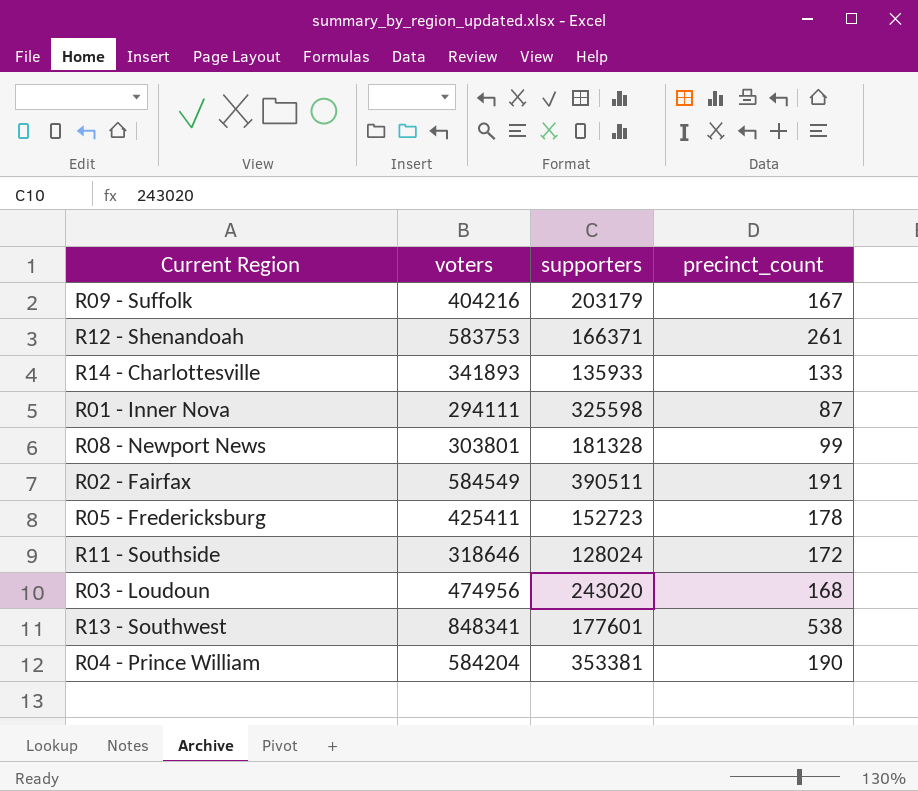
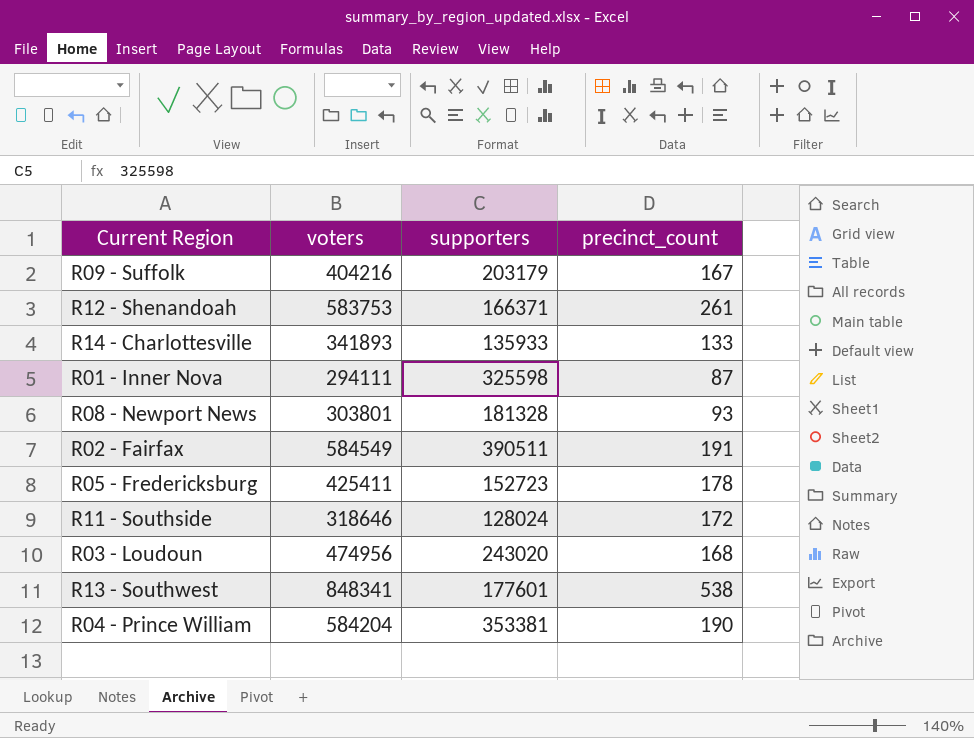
R08 - Newport News | precinct_count: 99 -> 93

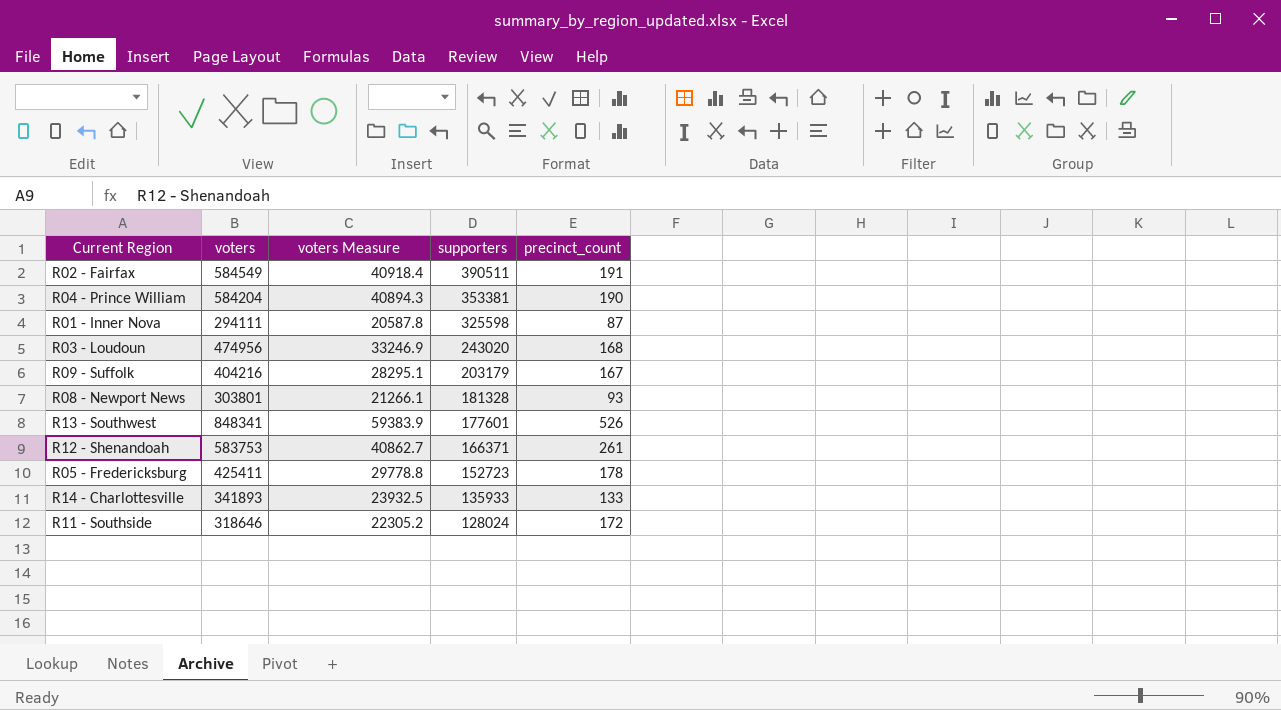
row order: none -> supporters descending
column voters Measure | formula: none -> [voters] * 0.07
R13 - Southwest | precinct_count: 538 -> 526

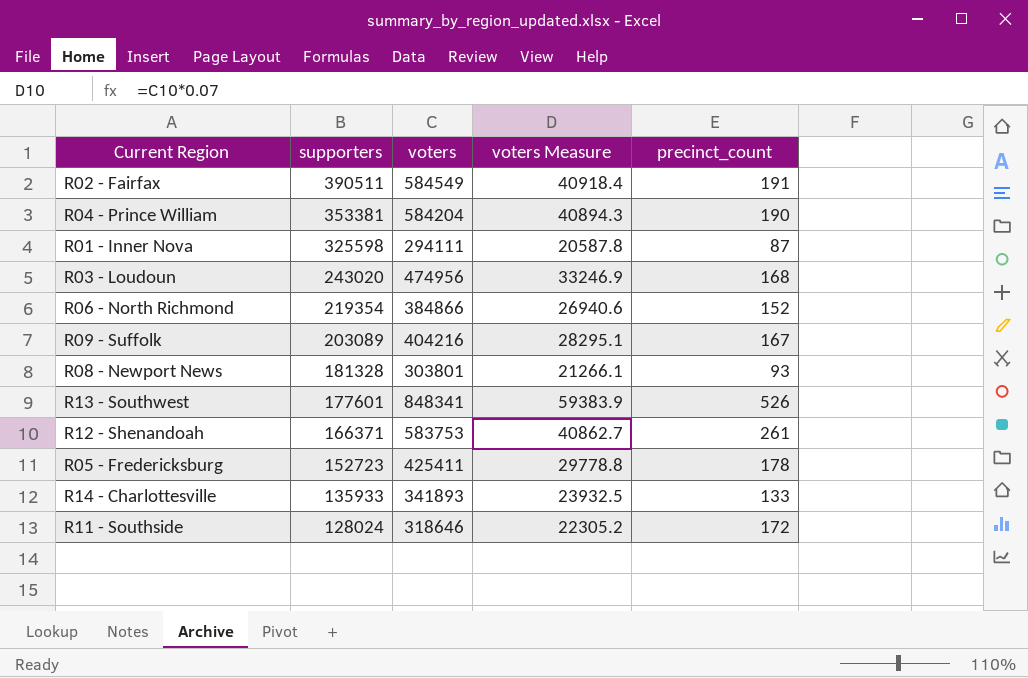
column supporters | position: 4 -> 2
row R06 - North Richmond: none -> 219354 | 384866 | 26940.6 | 152
R09 - Suffolk | supporters: 203179 -> 203089

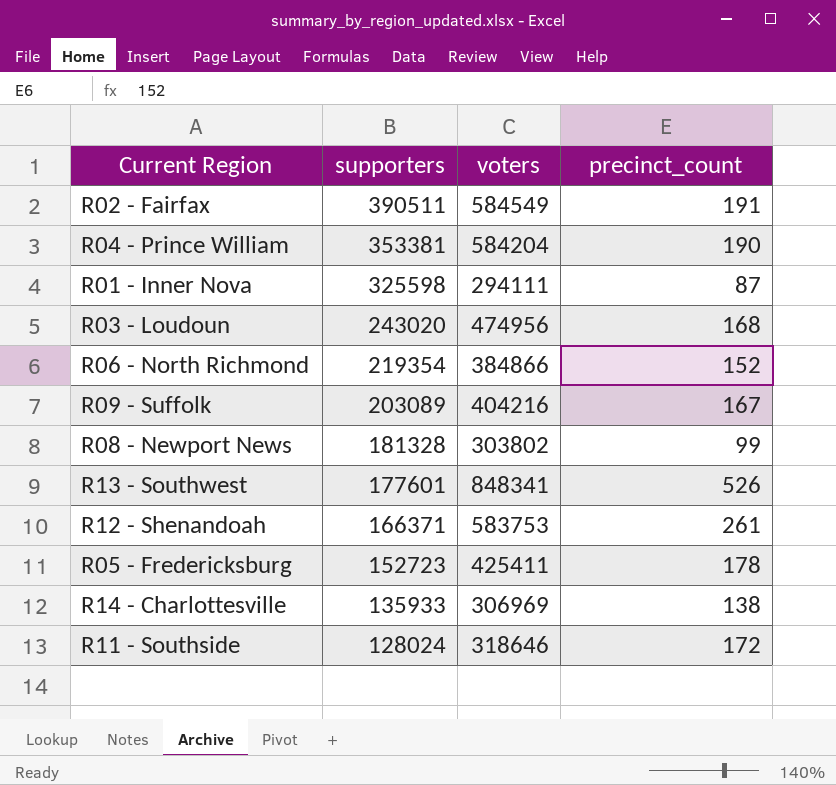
column voters Measure | formula: [voters] * 0.07 -> none
R08 - Newport News | voters: 303801 -> 303802
R08 - Newport News | precinct_count: 93 -> 99
R14 - Charlottesville | voters: 341893 -> 306969
R14 - Charlottesville | precinct_count: 133 -> 138

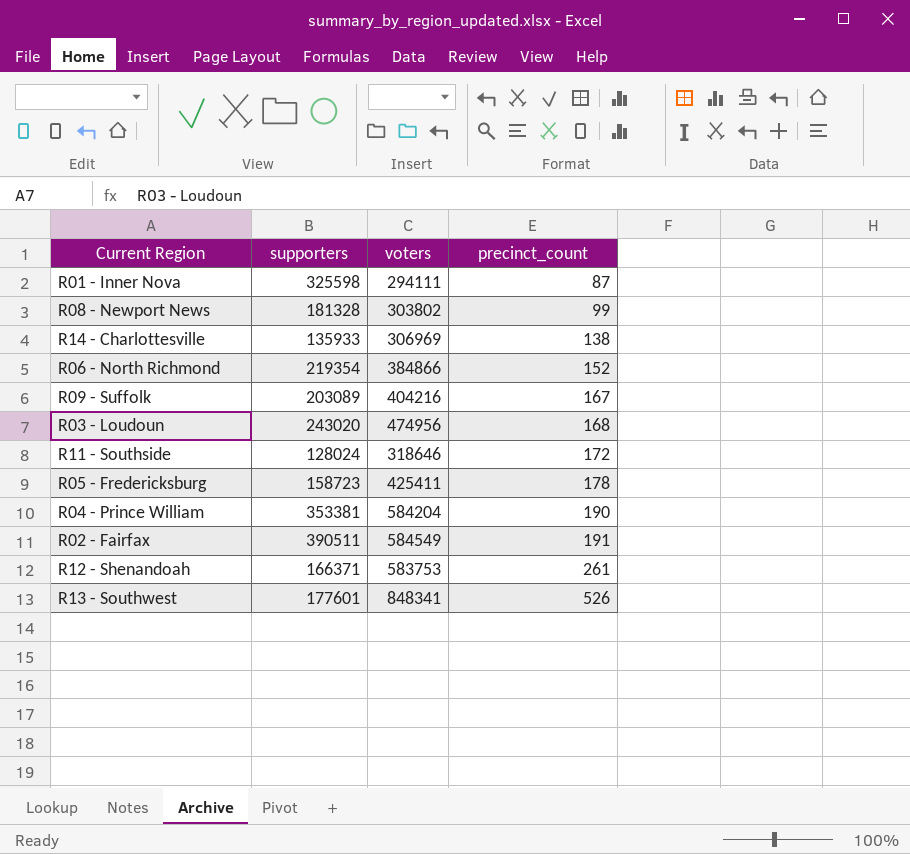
row order: supporters descending -> precinct_count ascending
R05 - Fredericksburg | supporters: 152723 -> 158723

